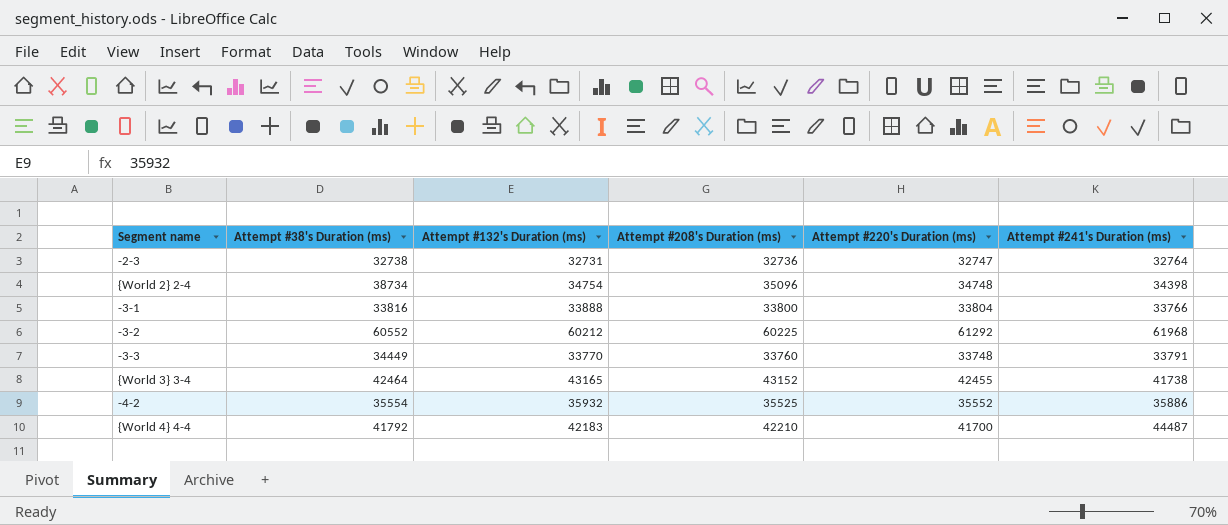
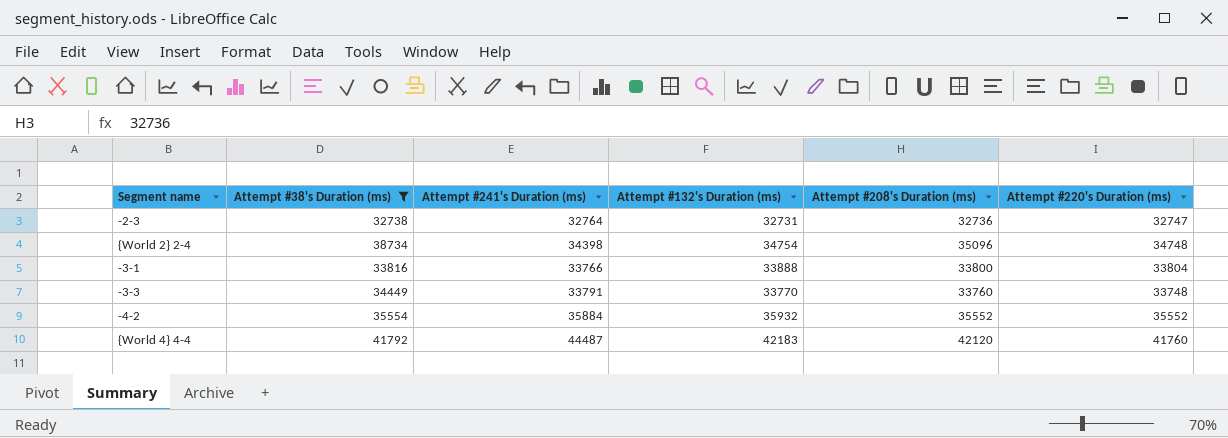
filter: none -> Attempt #38's Duration (ms) <= 41792
column Attempt #241's Duration (ms) | position: 6 -> 3
-4-2 | Attempt #241's Duration (ms): 35886 -> 35884
-4-2 | Attempt #208's Duration (ms): 35525 -> 35552
{World 4} 4-4 | Attempt #208's Duration (ms): 42210 -> 42120
{World 4} 4-4 | Attempt #220's Duration (ms): 41700 -> 41760

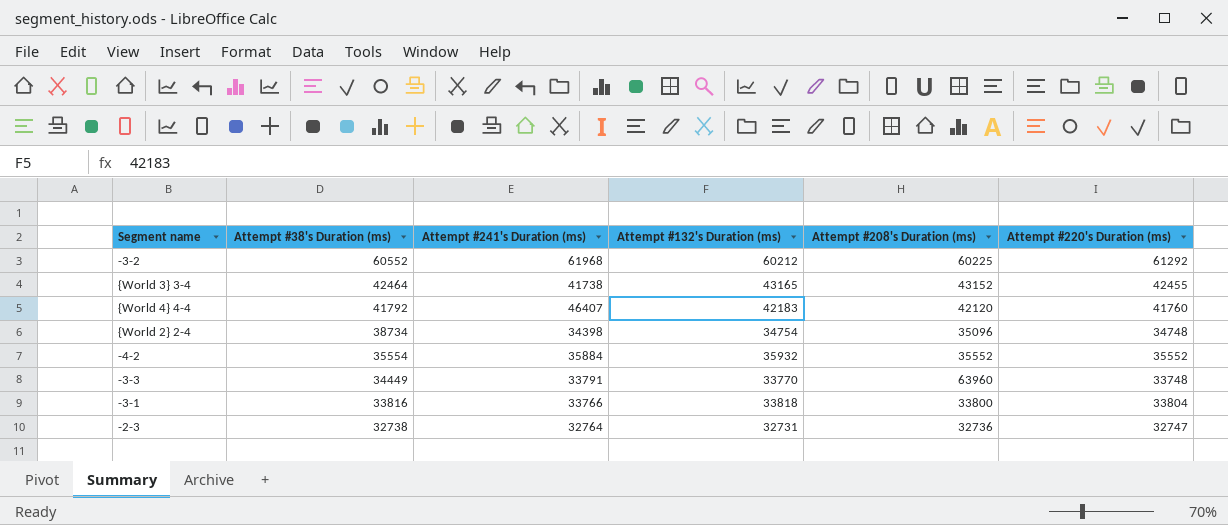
filter: Attempt #38's Duration (ms) <= 41792 -> none
row order: none -> Attempt #38's Duration (ms) descending
{World 4} 4-4 | Attempt #241's Duration (ms): 44487 -> 46407
-3-3 | Attempt #208's Duration (ms): 33760 -> 63960
-3-1 | Attempt #132's Duration (ms): 33888 -> 33818

